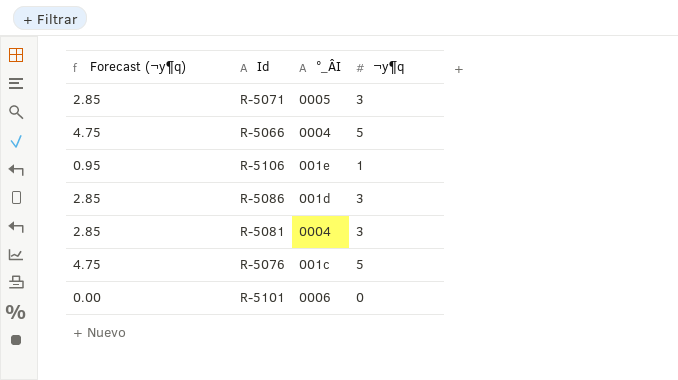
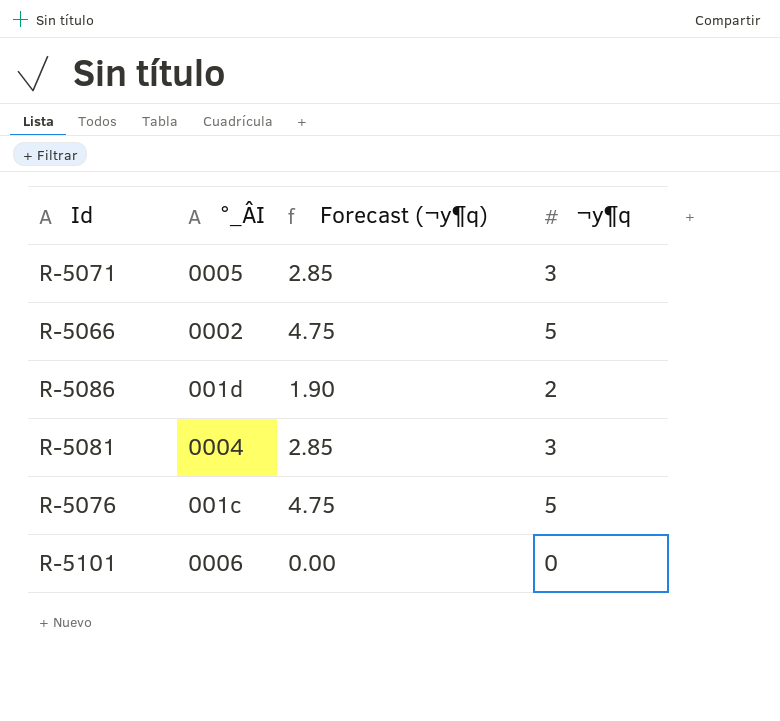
column Forecast (¬y¶q) | position: 1 -> 3
row R-5106: 0.95 | 001e | 1 -> none
R-5066 | °_ÂI: 0004 -> 0002
R-5086 | Forecast (¬y¶q): 2.85 -> 1.90
R-5086 | ¬y¶q: 3 -> 2

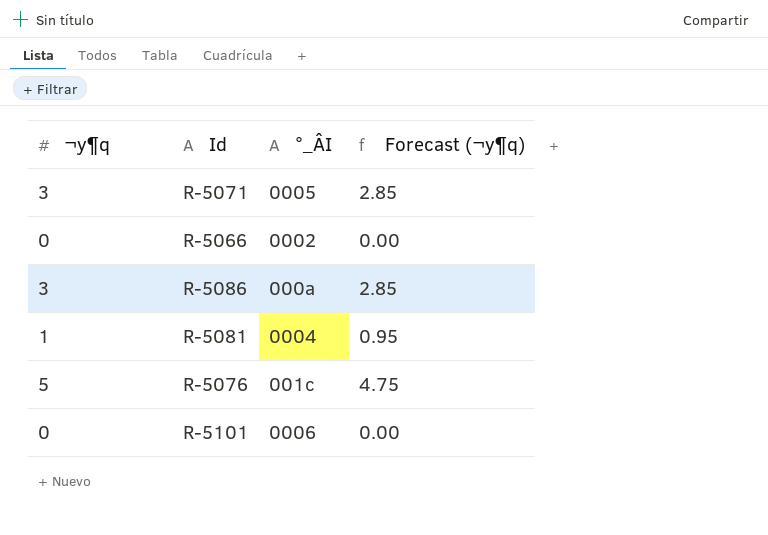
column ¬y¶q | position: 4 -> 1
R-5066 | ¬y¶q: 5 -> 0
R-5066 | Forecast (¬y¶q): 4.75 -> 0.00
R-5086 | ¬y¶q: 2 -> 3
R-5086 | °_ÂI: 001d -> 000a
R-5086 | Forecast (¬y¶q): 1.90 -> 2.85
R-5081 | ¬y¶q: 3 -> 1
R-5081 | Forecast (¬y¶q): 2.85 -> 0.95

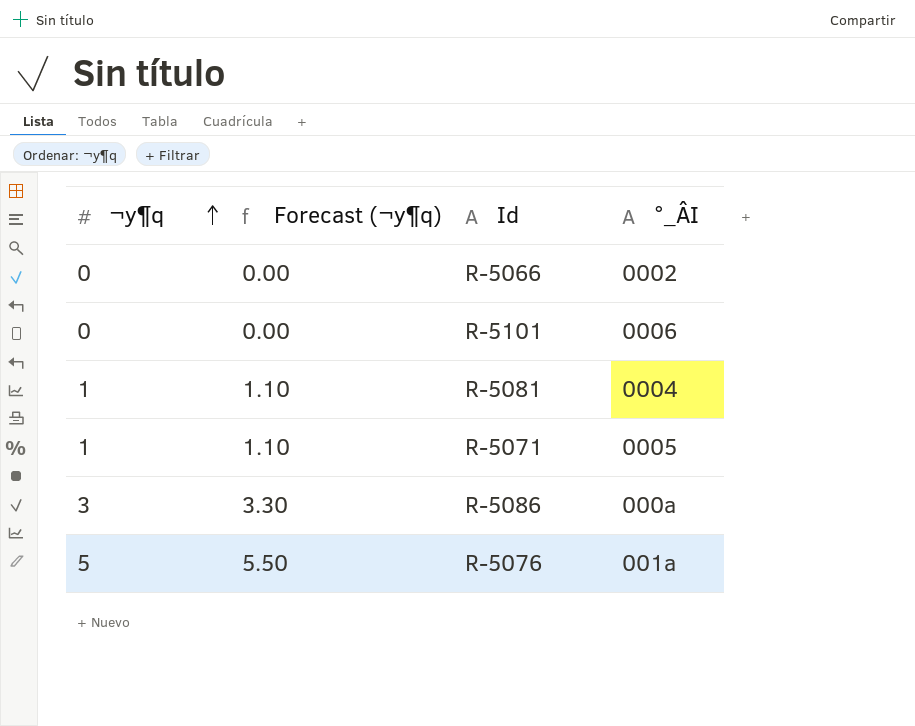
row order: none -> ¬y¶q ascending
column Forecast (¬y¶q) | formula: [¬y¶q] * 0.95 -> [¬y¶q] * 1.1
column Forecast (¬y¶q) | position: 4 -> 2
R-5071 | ¬y¶q: 3 -> 1
R-5076 | °_ÂI: 001c -> 001a

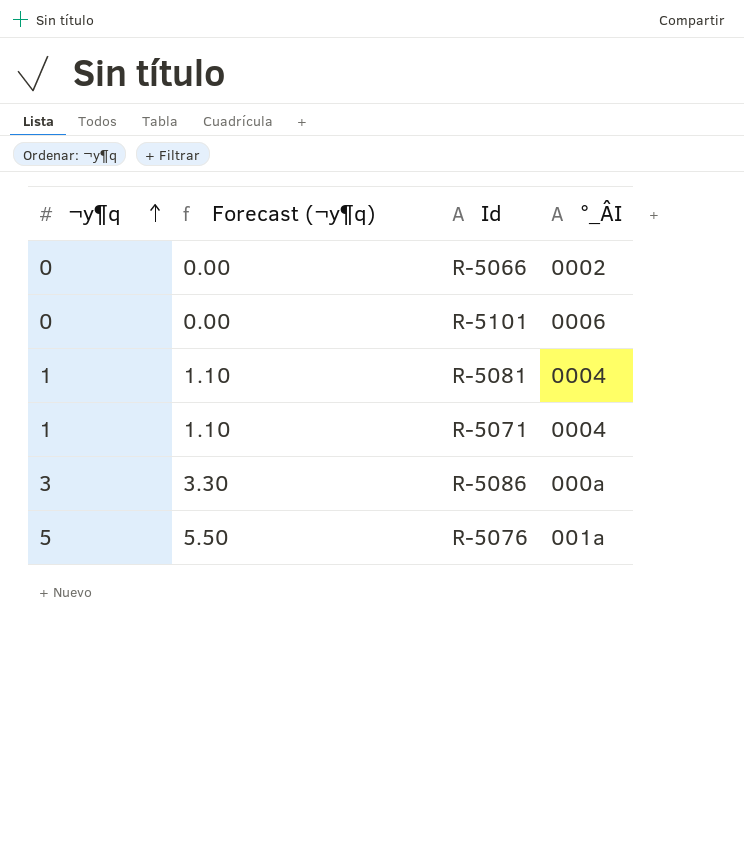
R-5071 | °_ÂI: 0005 -> 0004

